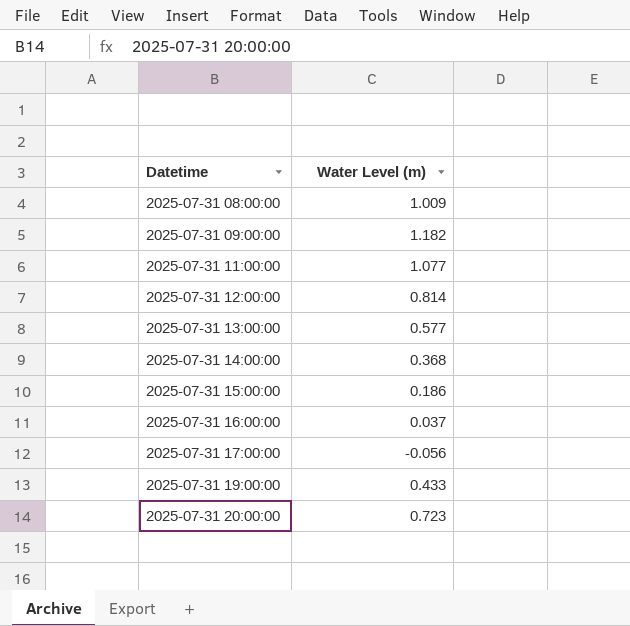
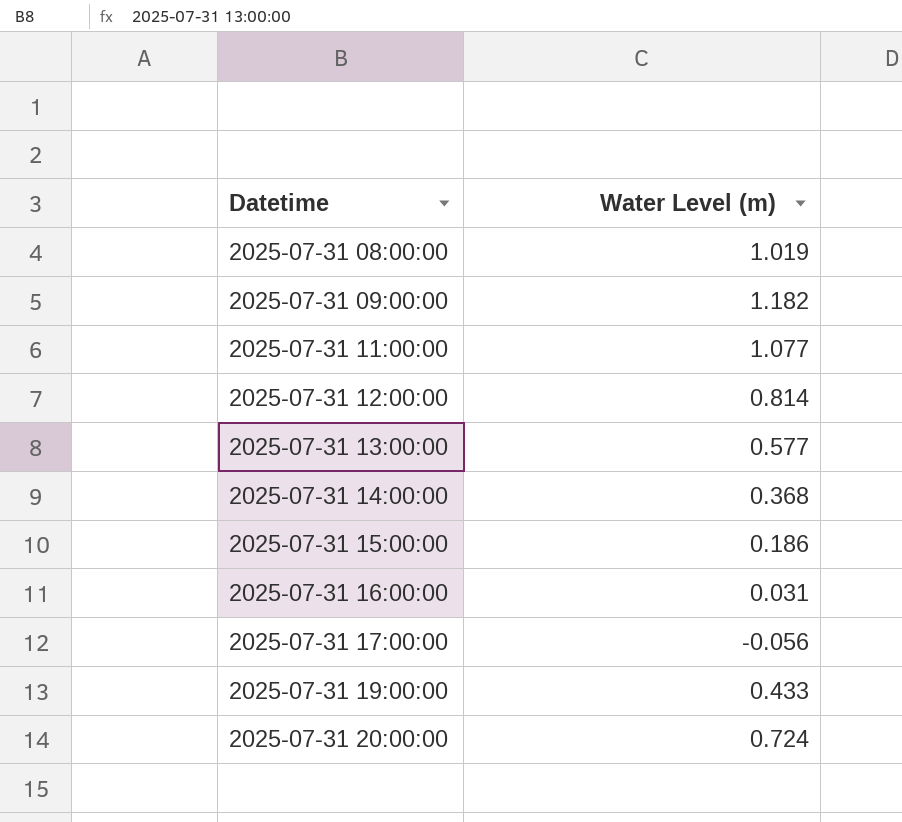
2025-07-31 08:00:00 | Water Level (m): 1.009 -> 1.019
2025-07-31 16:00:00 | Water Level (m): 0.037 -> 0.031
2025-07-31 20:00:00 | Water Level (m): 0.723 -> 0.724

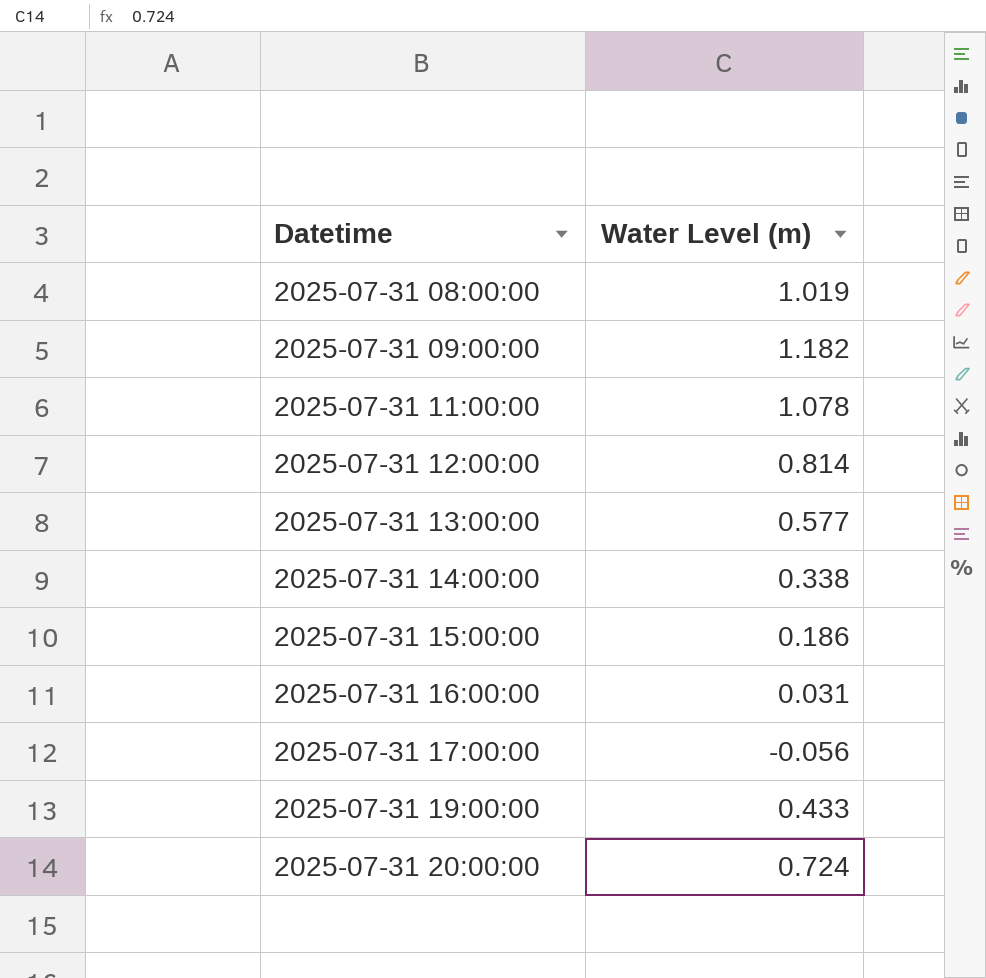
2025-07-31 11:00:00 | Water Level (m): 1.077 -> 1.078
2025-07-31 14:00:00 | Water Level (m): 0.368 -> 0.338

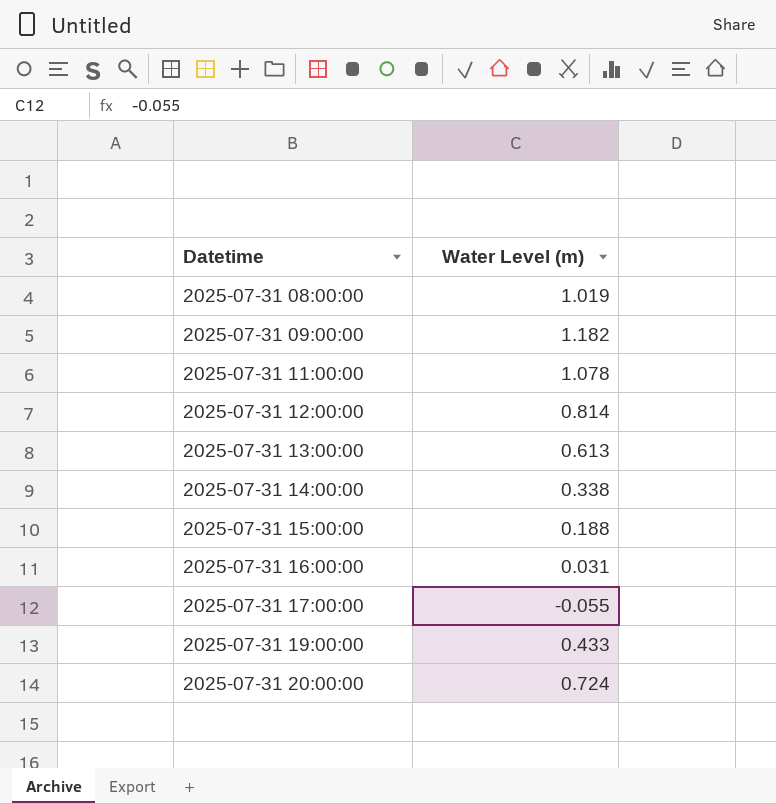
2025-07-31 13:00:00 | Water Level (m): 0.577 -> 0.613
2025-07-31 15:00:00 | Water Level (m): 0.186 -> 0.188
2025-07-31 17:00:00 | Water Level (m): -0.056 -> -0.055

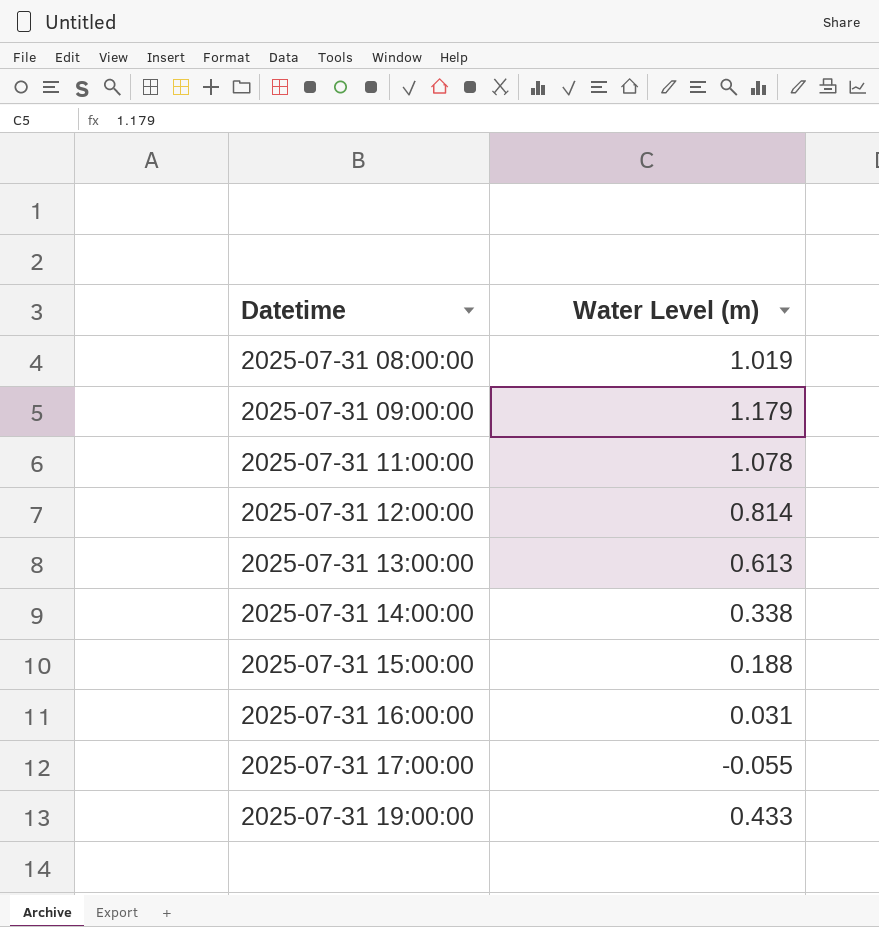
row 2025-07-31 20:00:00: 0.724 -> none
2025-07-31 09:00:00 | Water Level (m): 1.182 -> 1.179

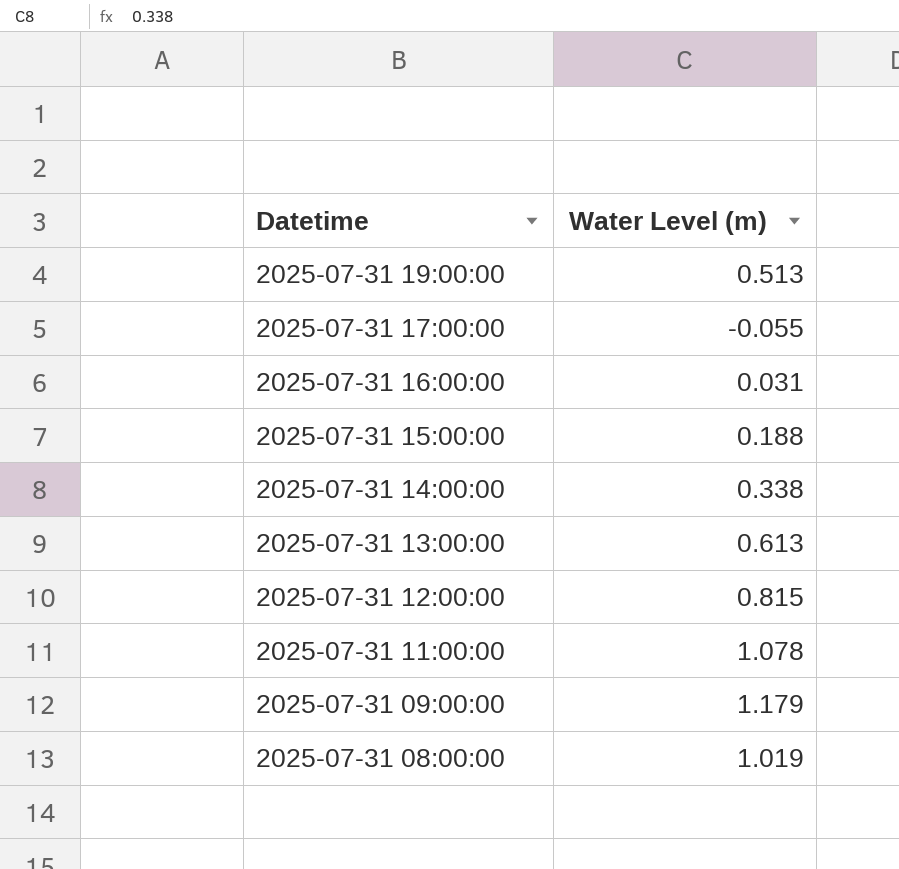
row order: Datetime ascending -> Datetime descending
2025-07-31 19:00:00 | Water Level (m): 0.433 -> 0.513
2025-07-31 12:00:00 | Water Level (m): 0.814 -> 0.815

